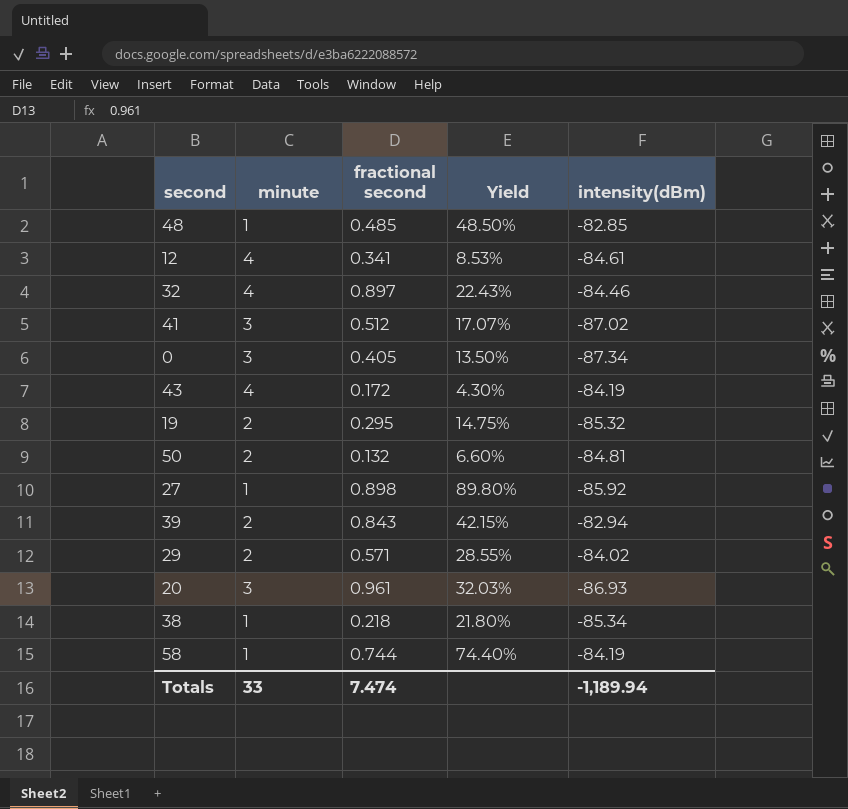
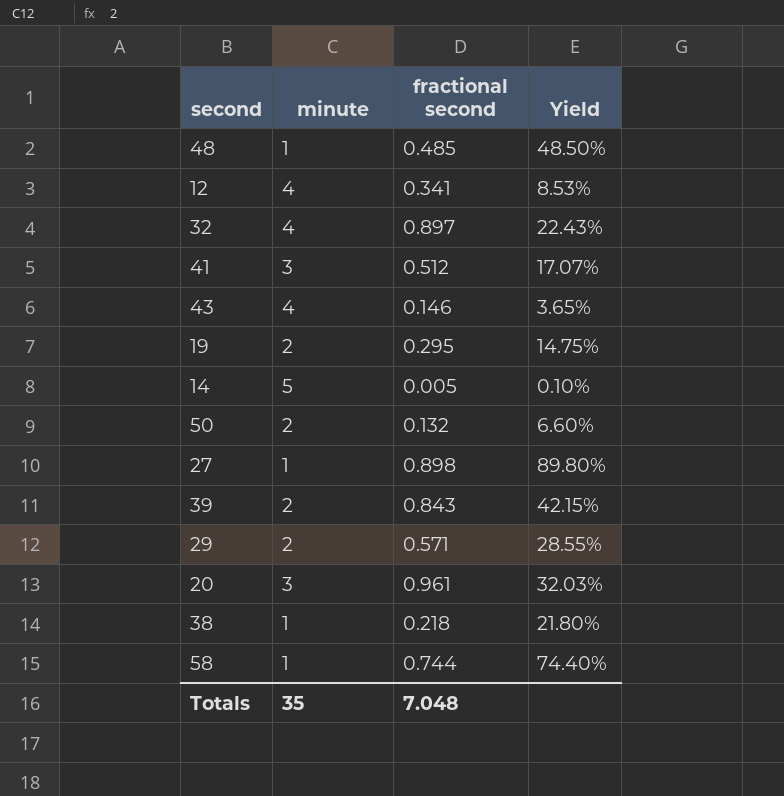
column intensity(dBm) | position: 5 -> none
row 0: 3 | 0.405 | 13.50% | -87.34 -> none
43 | fractional second: 0.172 -> 0.146
43 | Yield: 4.30% -> 3.65%
row 14: none -> 5 | 0.005 | 0.10%
Totals | minute: 33 -> 35
Totals | fractional second: 7.474 -> 7.048

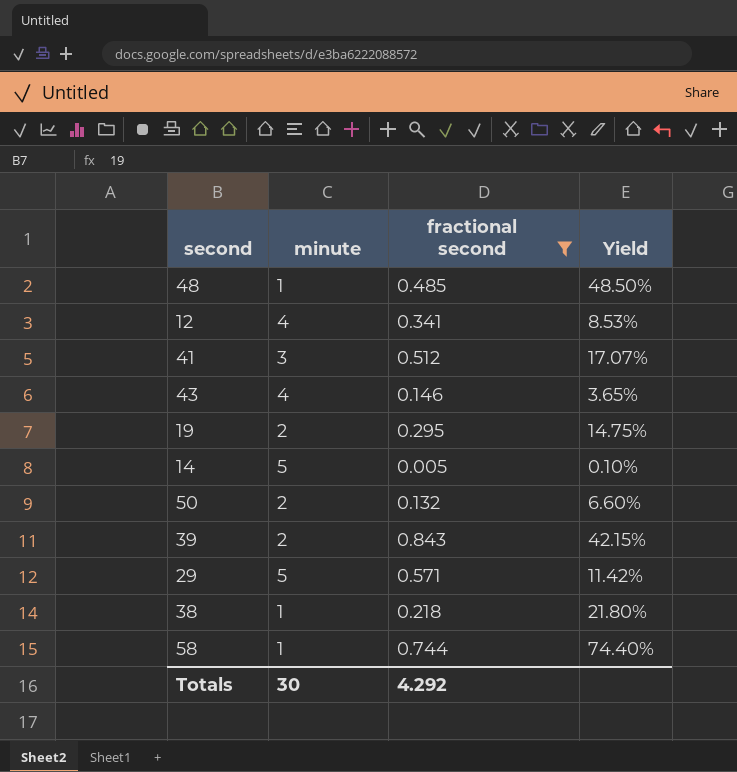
filter: none -> fractional second <= 0.843
29 | minute: 2 -> 5
29 | Yield: 28.55% -> 11.42%
Totals | minute: 35 -> 30
Totals | fractional second: 7.048 -> 4.292

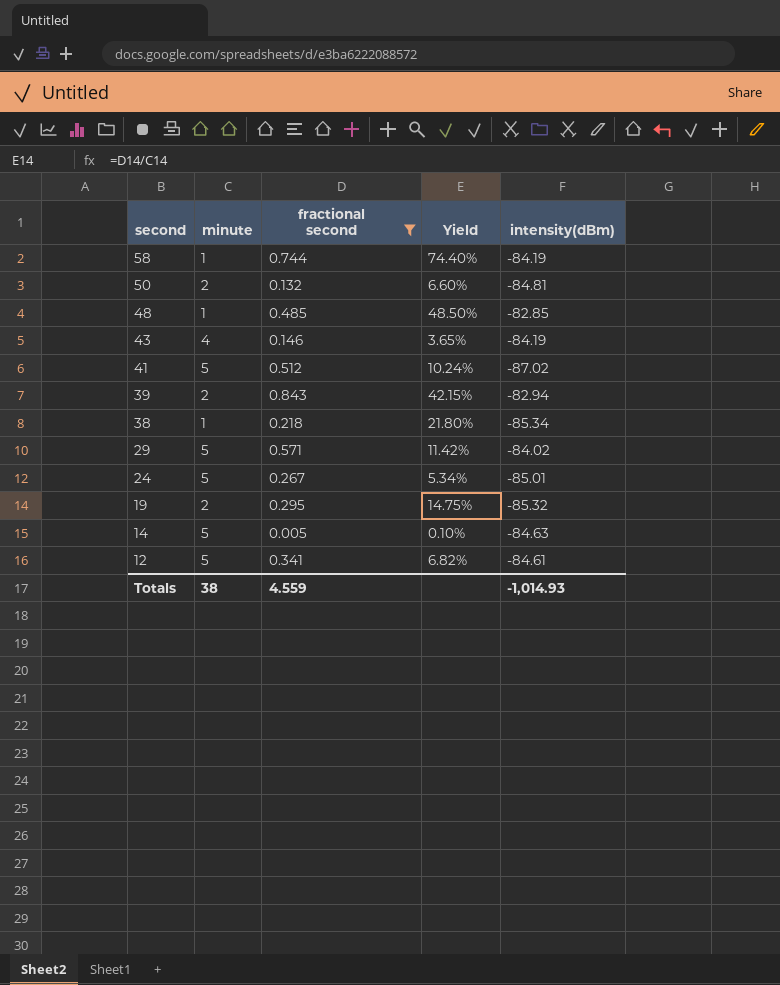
row order: none -> second descending
column intensity(dBm) | position: none -> 5
41 | minute: 3 -> 5
41 | Yield: 17.07% -> 10.24%
row 24: none -> 5 | 0.267 | 5.34% | -85.01
12 | minute: 4 -> 5
12 | Yield: 8.53% -> 6.82%
Totals | minute: 30 -> 38
Totals | fractional second: 4.292 -> 4.559

